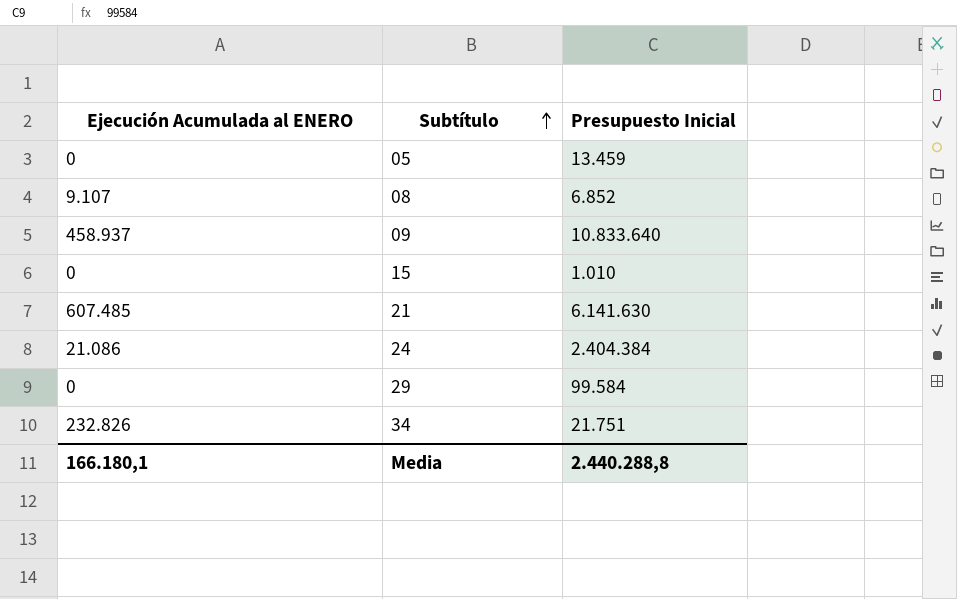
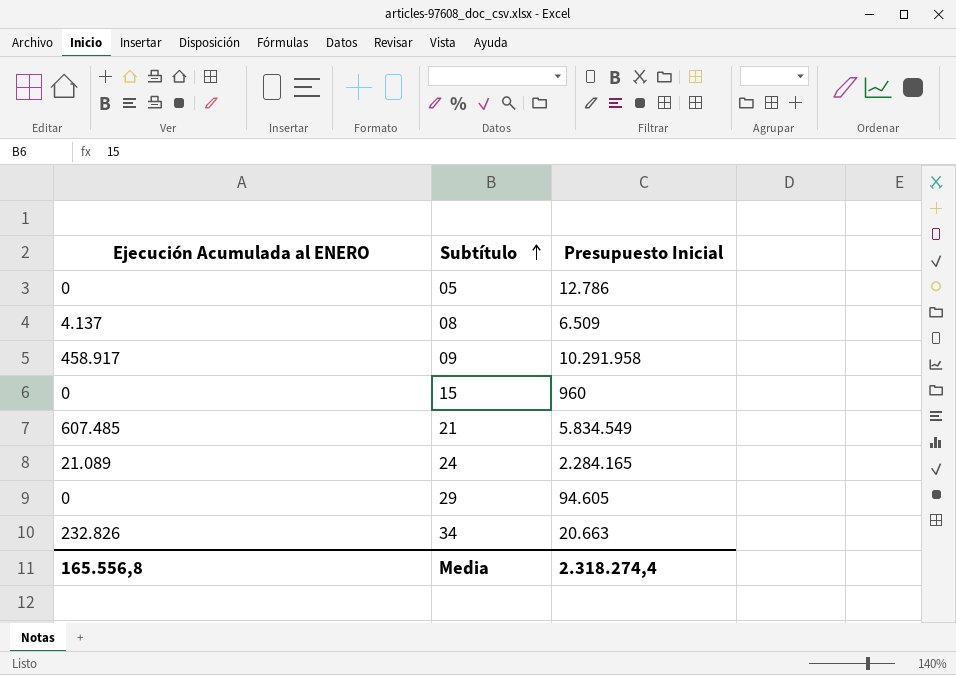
05 | Presupuesto Inicial: 13.459 -> 12.786
08 | Ejecución Acumulada al ENERO: 9.107 -> 4.137
08 | Presupuesto Inicial: 6.852 -> 6.509
09 | Ejecución Acumulada al ENERO: 458.937 -> 458.917
09 | Presupuesto Inicial: 10.833.640 -> 10.291.958
15 | Presupuesto Inicial: 1.010 -> 960
21 | Presupuesto Inicial: 6.141.630 -> 5.834.549
24 | Ejecución Acumulada al ENERO: 21.086 -> 21.089
24 | Presupuesto Inicial: 2.404.384 -> 2.284.165
29 | Presupuesto Inicial: 99.584 -> 94.605
34 | Presupuesto Inicial: 21.751 -> 20.663
Media | Ejecución Acumulada al ENERO: 166.180,1 -> 165.556,8
Media | Presupuesto Inicial: 2.440.288,8 -> 2.318.274,4

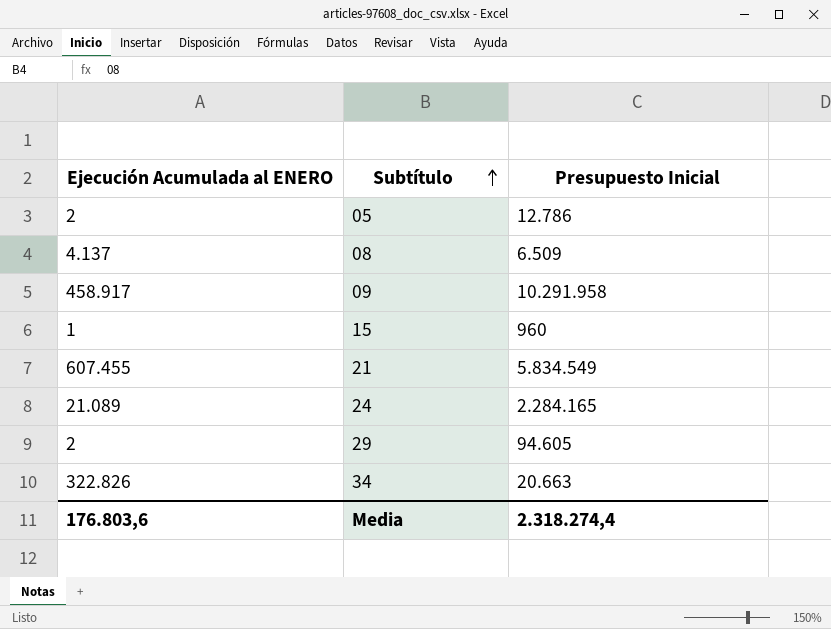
05 | Ejecución Acumulada al ENERO: 0 -> 2
15 | Ejecución Acumulada al ENERO: 0 -> 1
21 | Ejecución Acumulada al ENERO: 607.485 -> 607.455
29 | Ejecución Acumulada al ENERO: 0 -> 2
34 | Ejecución Acumulada al ENERO: 232.826 -> 322.826
Media | Ejecución Acumulada al ENERO: 165.556,8 -> 176.803,6

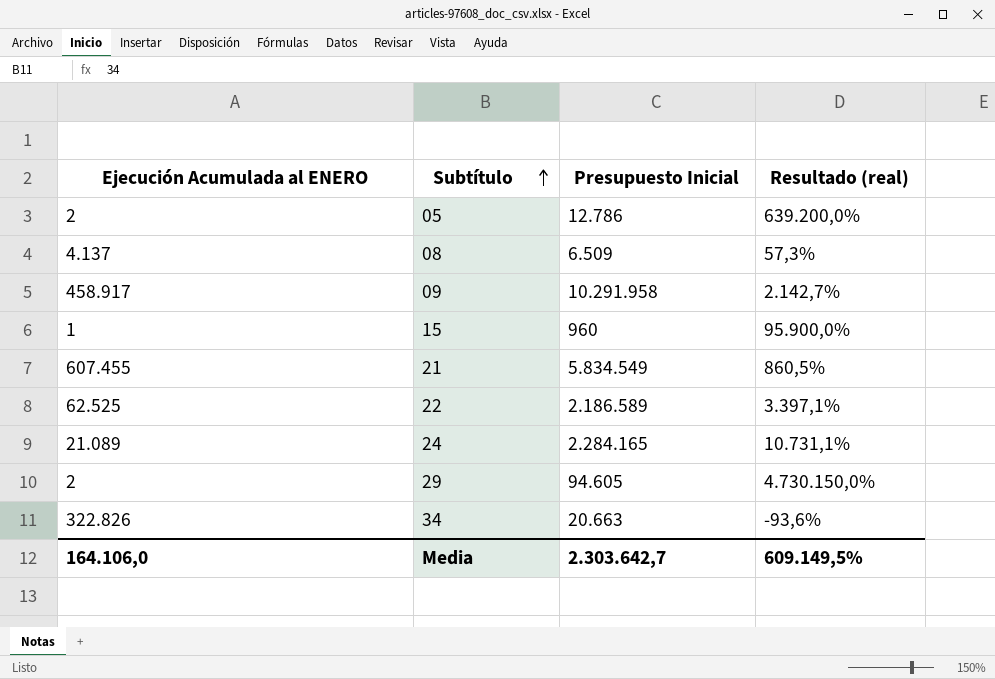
column Resultado (real) | formula: none -> ([Presupuesto Inicial] - [Ejecución Acumulada al ENERO]) / [Ejecución Acumulada al ENERO]
row 22: none -> 62.525 | 2.186.589 | 3.397,1%
Media | Ejecución Acumulada al ENERO: 176.803,6 -> 164.106,0
Media | Presupuesto Inicial: 2.318.274,4 -> 2.303.642,7

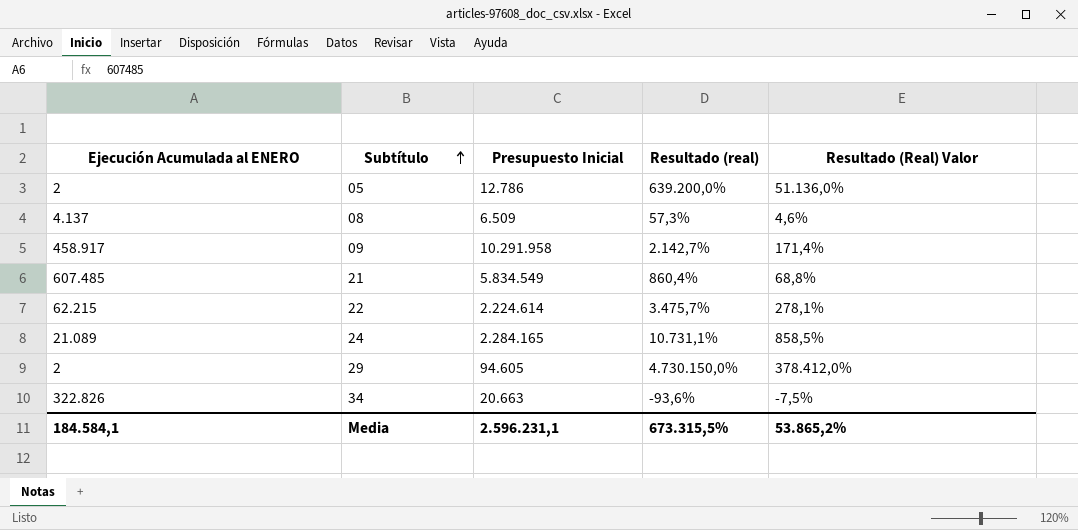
column Resultado (Real) Valor | formula: none -> [Resultado (real)] * 0,08
row 15: 1 | 960 | 95.900,0% -> none
21 | Ejecución Acumulada al ENERO: 607.455 -> 607.485
21 | Resultado (real): 860,5% -> 860,4%
22 | Ejecución Acumulada al ENERO: 62.525 -> 62.215
22 | Presupuesto Inicial: 2.186.589 -> 2.224.614
22 | Resultado (real): 3.397,1% -> 3.475,7%
Media | Ejecución Acumulada al ENERO: 164.106,0 -> 184.584,1
Media | Presupuesto Inicial: 2.303.642,7 -> 2.596.231,1
Media | Resultado (real): 609.149,5% -> 673.315,5%

